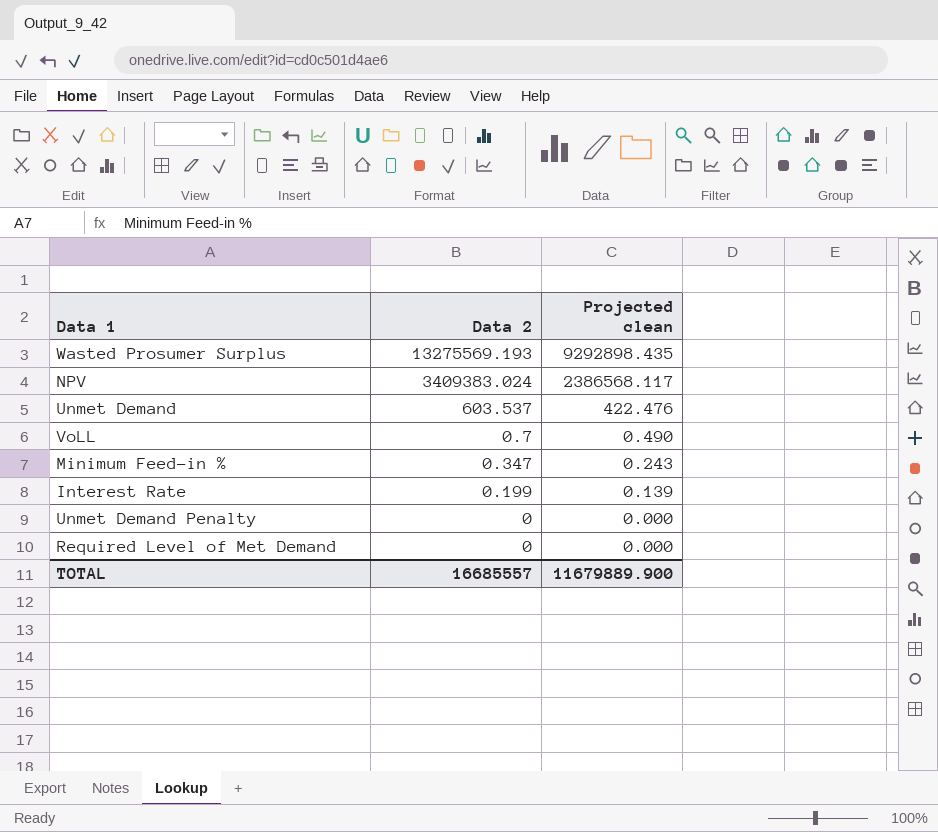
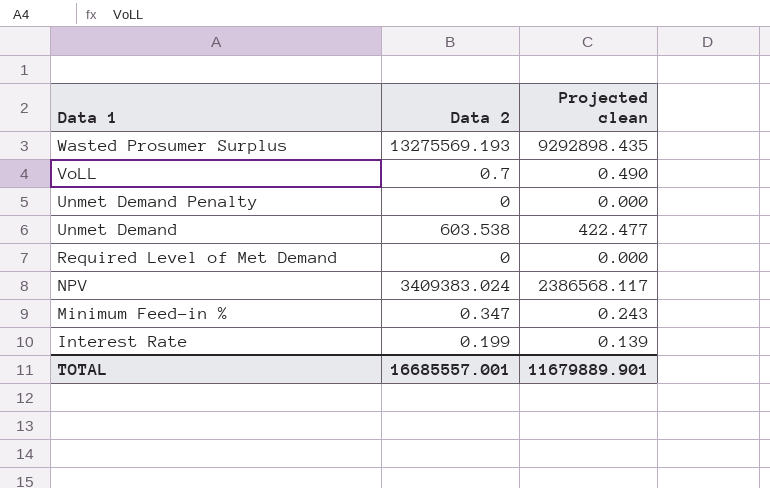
row order: Data 2 descending -> Data 1 descending
Unmet Demand | Data 2: 603.537 -> 603.538
Unmet Demand | Projected clean: 422.476 -> 422.477
TOTAL | Data 2: 16685557 -> 16685557.001
TOTAL | Projected clean: 11679889.900 -> 11679889.901

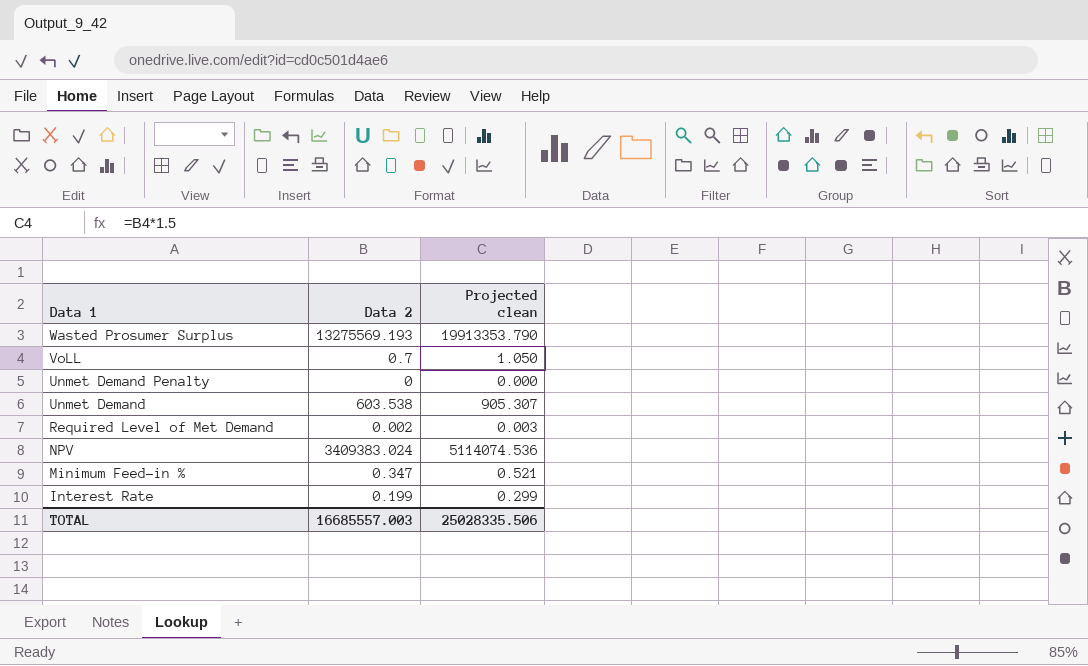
column Projected clean | formula: [Data 2] * 0.7 -> [Data 2] * 1.5
Required Level of Met Demand | Data 2: 0 -> 0.002
TOTAL | Data 2: 16685557.001 -> 16685557.003
TOTAL | Projected clean: 11679889.901 -> 25028335.506

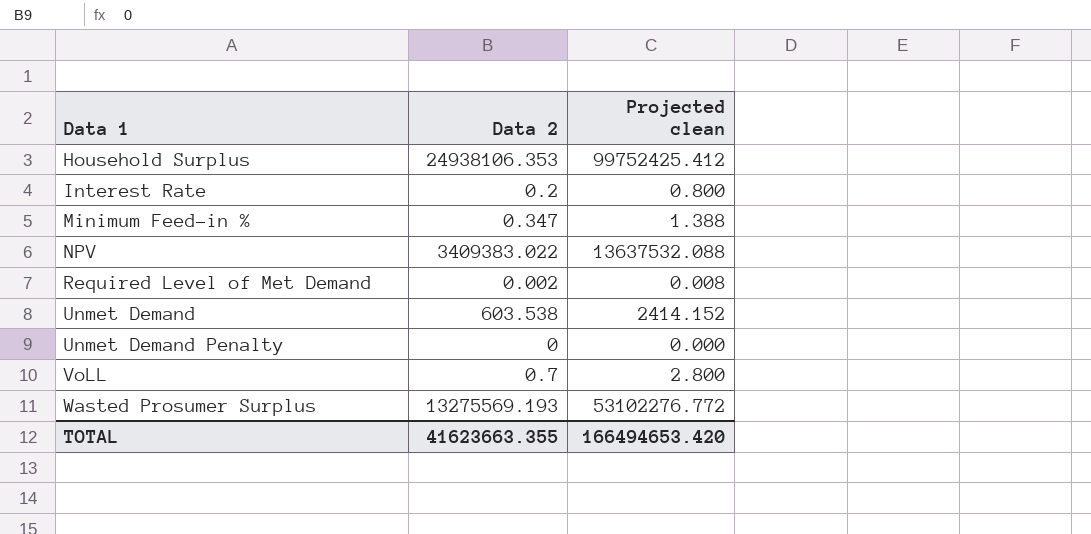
row order: Data 1 descending -> Data 1 ascending
column Projected clean | formula: [Data 2] * 1.5 -> [Data 2] * 4
row Household Surplus: none -> 24938106.353 | 99752425.412
Interest Rate | Data 2: 0.199 -> 0.2
NPV | Data 2: 3409383.024 -> 3409383.022
TOTAL | Data 2: 16685557.003 -> 41623663.355
TOTAL | Projected clean: 25028335.506 -> 166494653.420

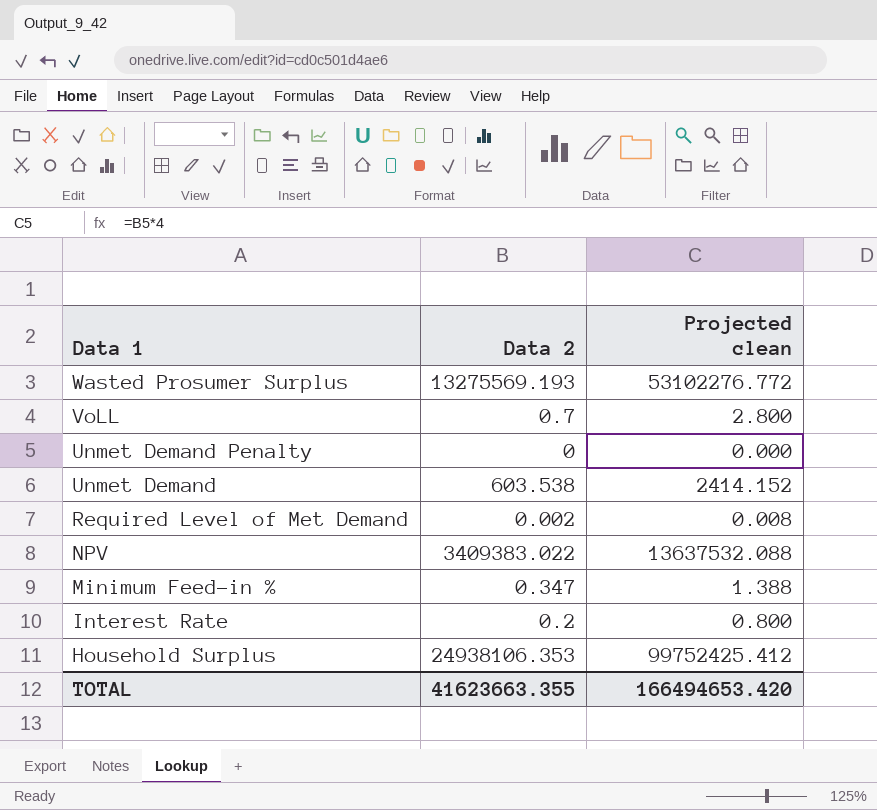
row order: Data 1 ascending -> Data 1 descending

